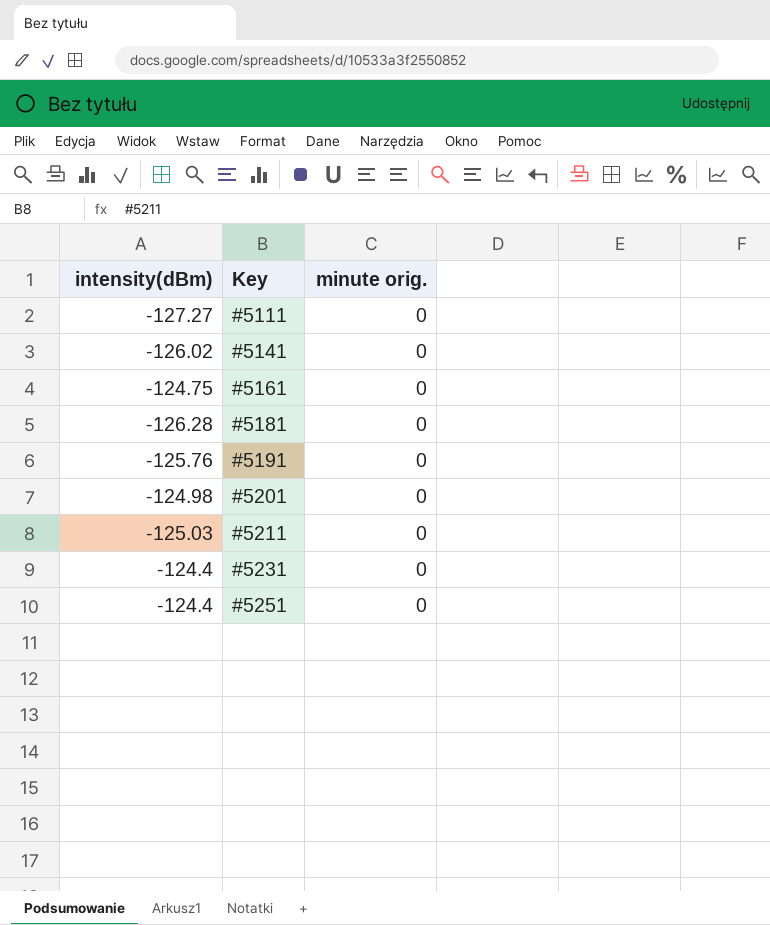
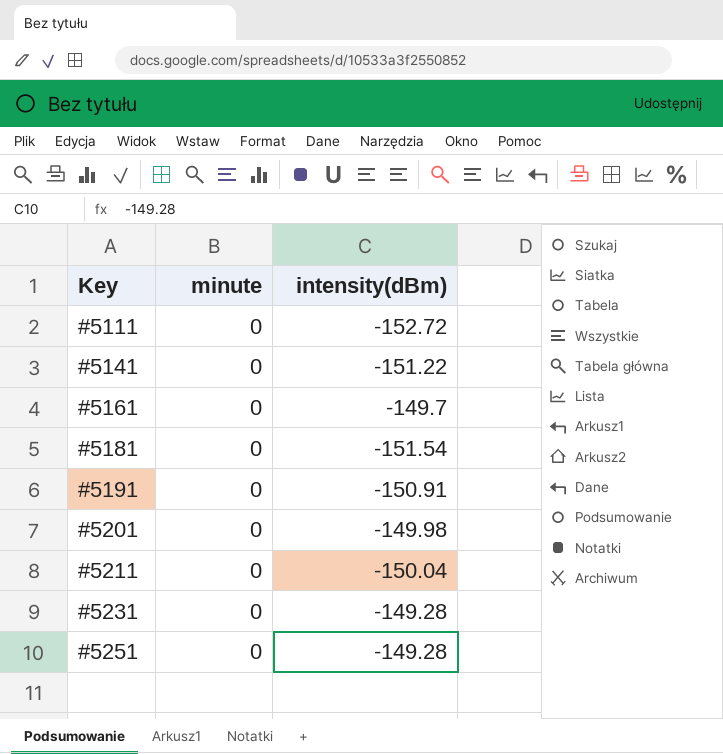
column name: minute orig. -> minute
column intensity(dBm) | position: 1 -> 3
#5111 | intensity(dBm): -127.27 -> -152.72
#5141 | intensity(dBm): -126.02 -> -151.22
#5161 | intensity(dBm): -124.75 -> -149.7
#5181 | intensity(dBm): -126.28 -> -151.54
#5191 | intensity(dBm): -125.76 -> -150.91
#5201 | intensity(dBm): -124.98 -> -149.98
#5211 | intensity(dBm): -125.03 -> -150.04
#5231 | intensity(dBm): -124.4 -> -149.28
#5251 | intensity(dBm): -124.4 -> -149.28

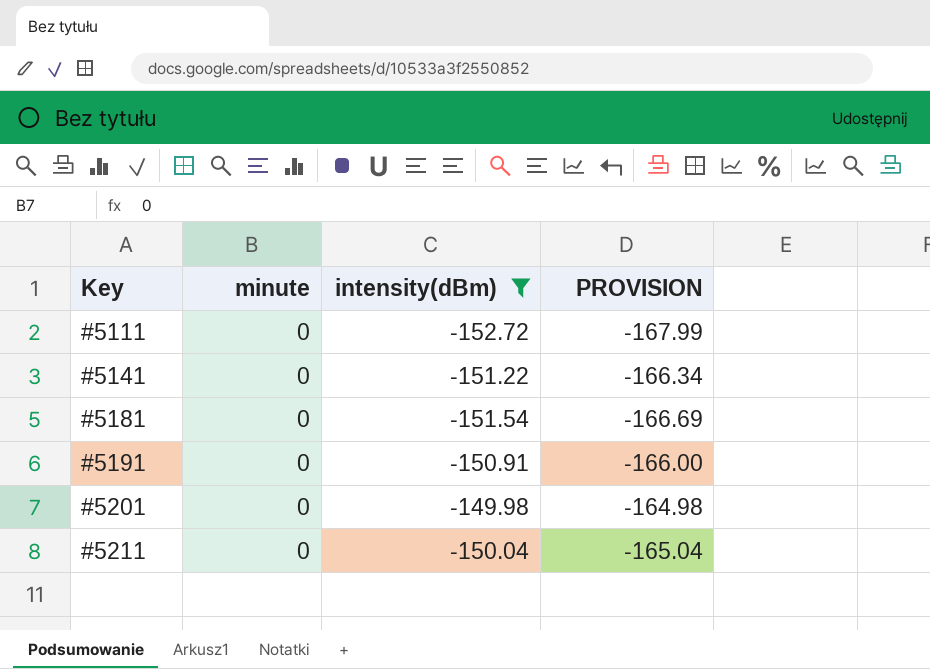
filter: none -> intensity(dBm) <= -149.98
column PROVISION | formula: none -> [intensity(dBm)] * 1.1

